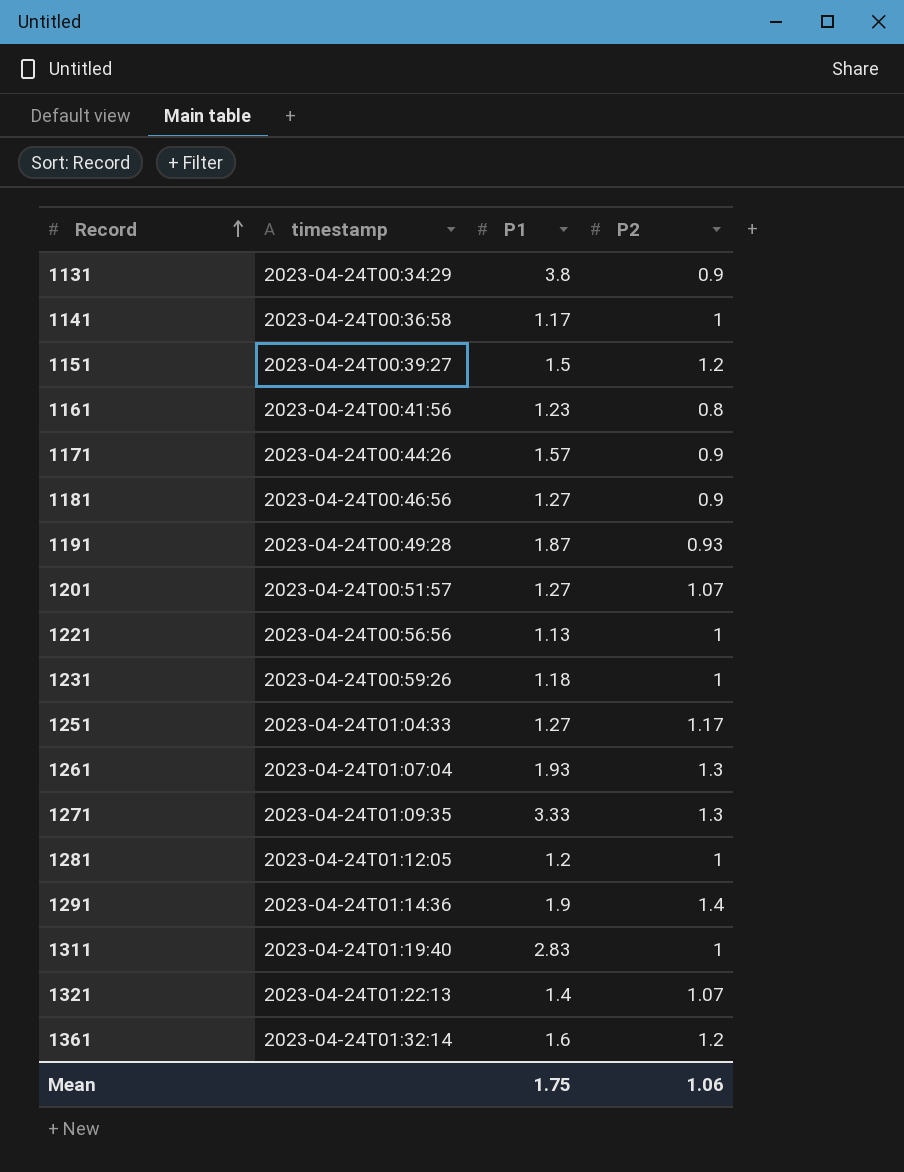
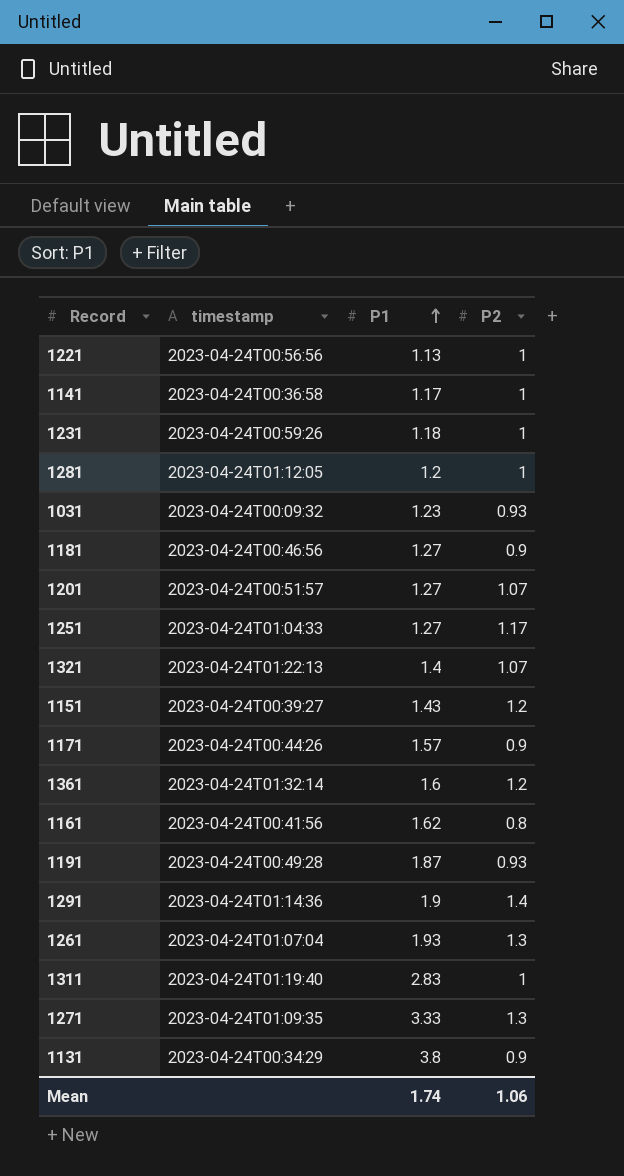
row order: Record ascending -> P1 ascending
row 1031: none -> 2023-04-24T00:09:32 | 1.23 | 0.93
1151 | P1: 1.5 -> 1.43
1161 | P1: 1.23 -> 1.62
Mean | P1: 1.75 -> 1.74

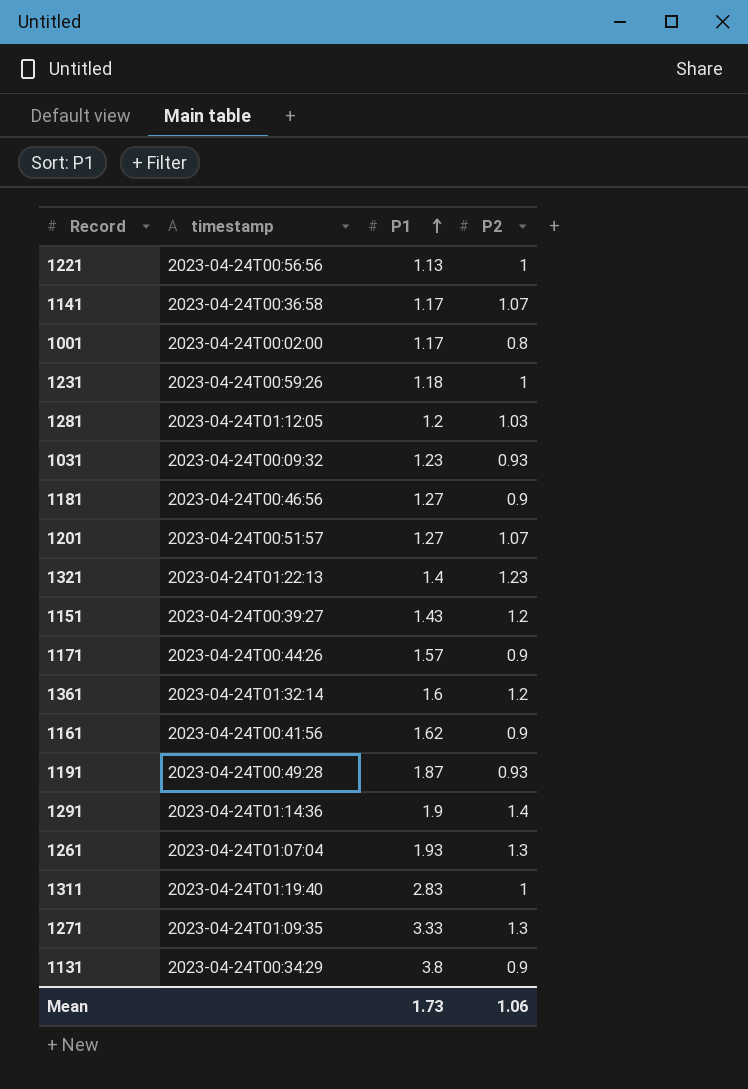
row 1251: 2023-04-24T01:04:33 | 1.27 | 1.17 -> none
1141 | P2: 1 -> 1.07
row 1001: none -> 2023-04-24T00:02:00 | 1.17 | 0.8
1281 | P2: 1 -> 1.03
1321 | P2: 1.07 -> 1.23
1161 | P2: 0.8 -> 0.9
Mean | P1: 1.74 -> 1.73

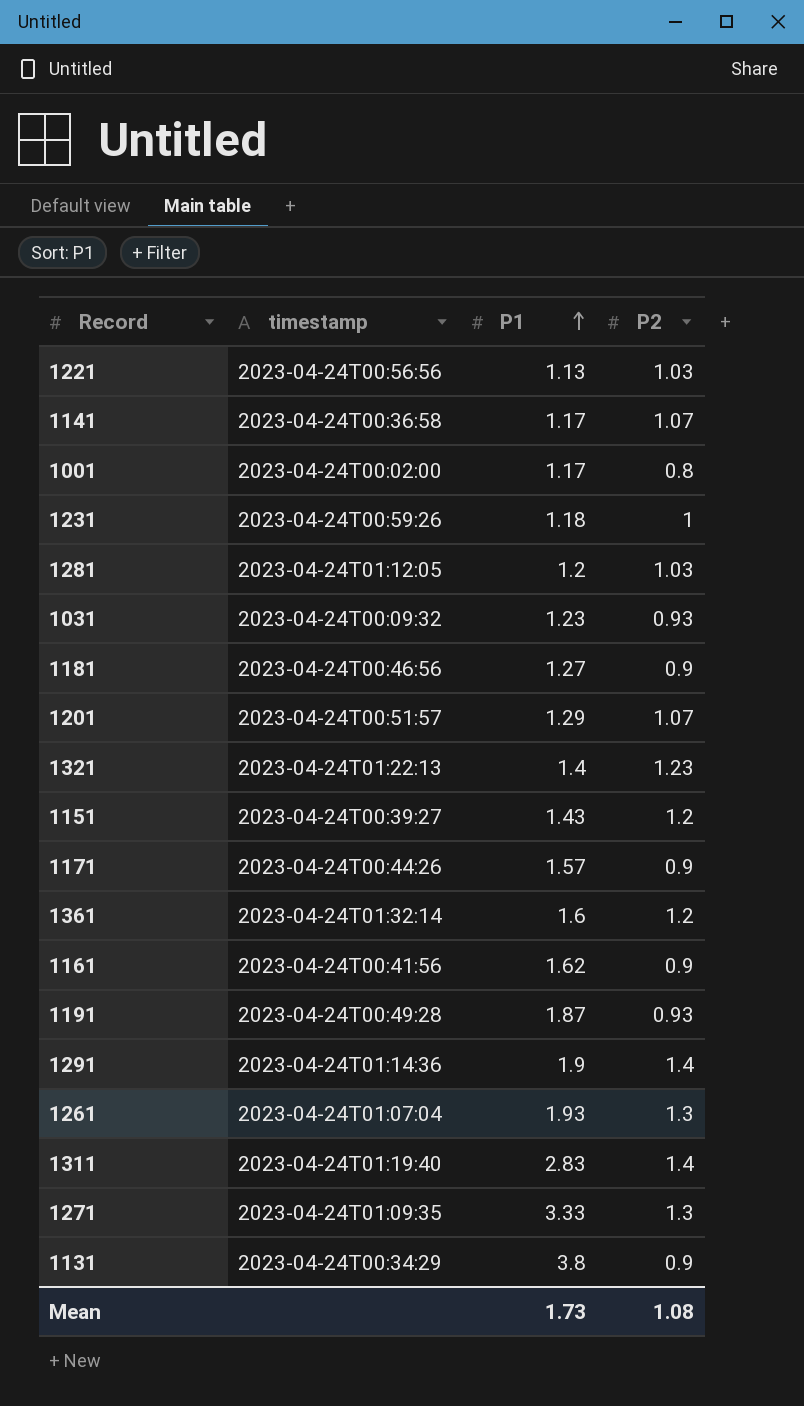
1221 | P2: 1 -> 1.03
1201 | P1: 1.27 -> 1.29
1311 | P2: 1 -> 1.4
Mean | P2: 1.06 -> 1.08

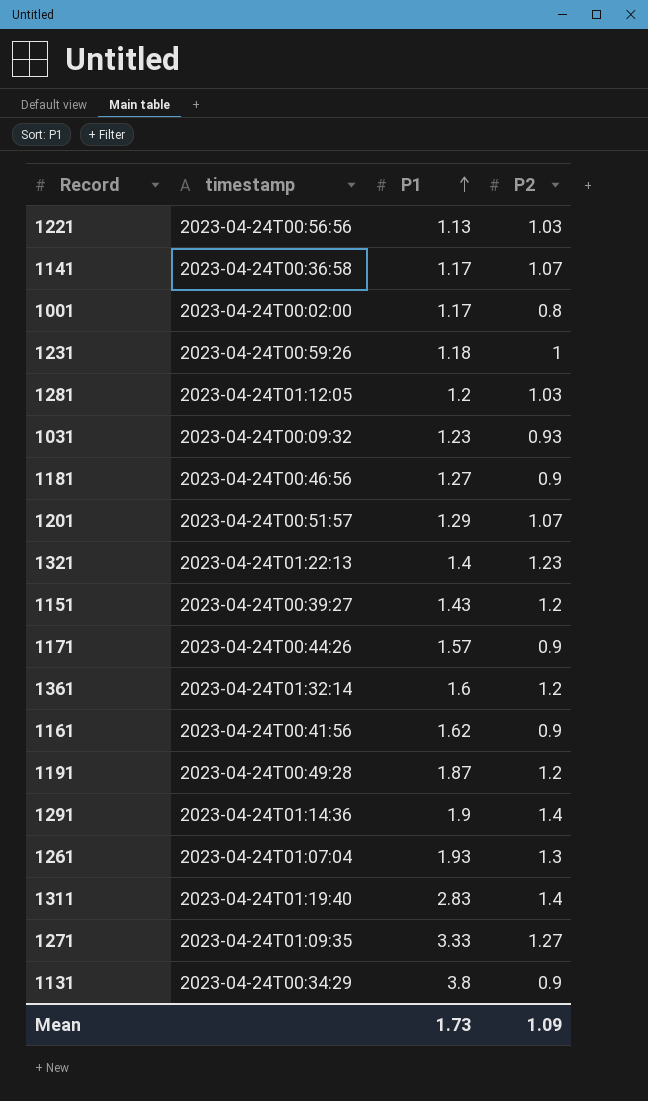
1191 | P2: 0.93 -> 1.2
1271 | P2: 1.3 -> 1.27
Mean | P2: 1.08 -> 1.09

